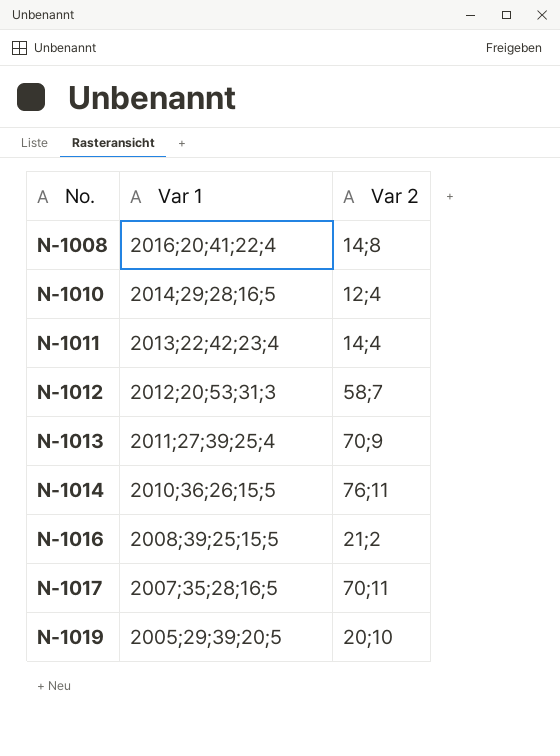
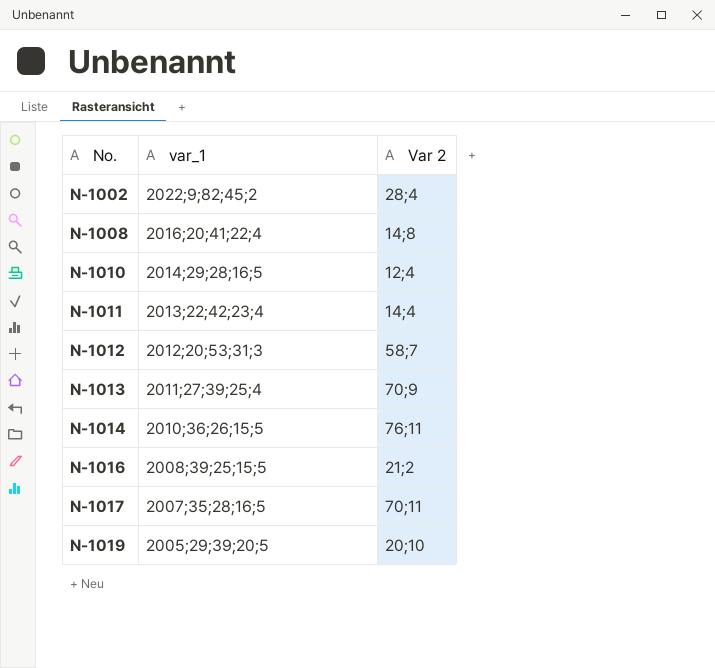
column name: Var 1 -> var_1
row N-1002: none -> 2022;9;82;45;2 | 28;4

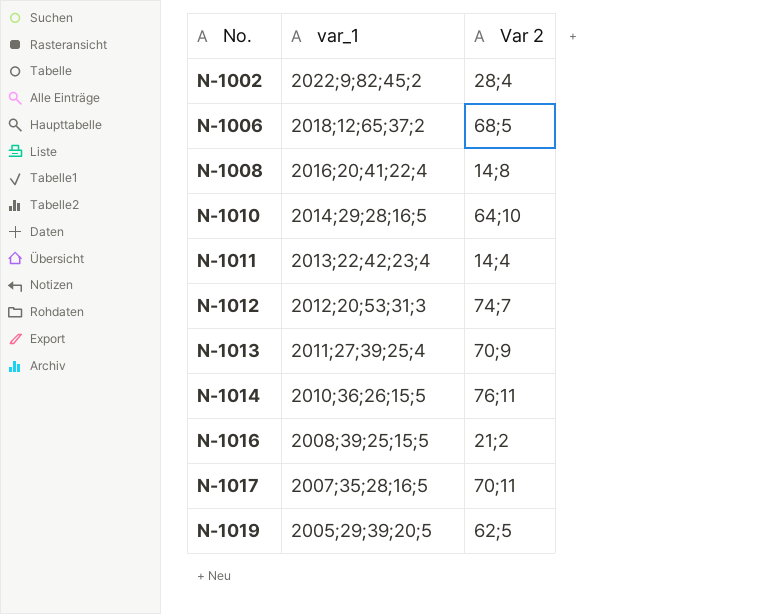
row N-1006: none -> 2018;12;65;37;2 | 68;5
N-1010 | Var 2: 12;4 -> 64;10
N-1012 | Var 2: 58;7 -> 74;7
N-1019 | Var 2: 20;10 -> 62;5

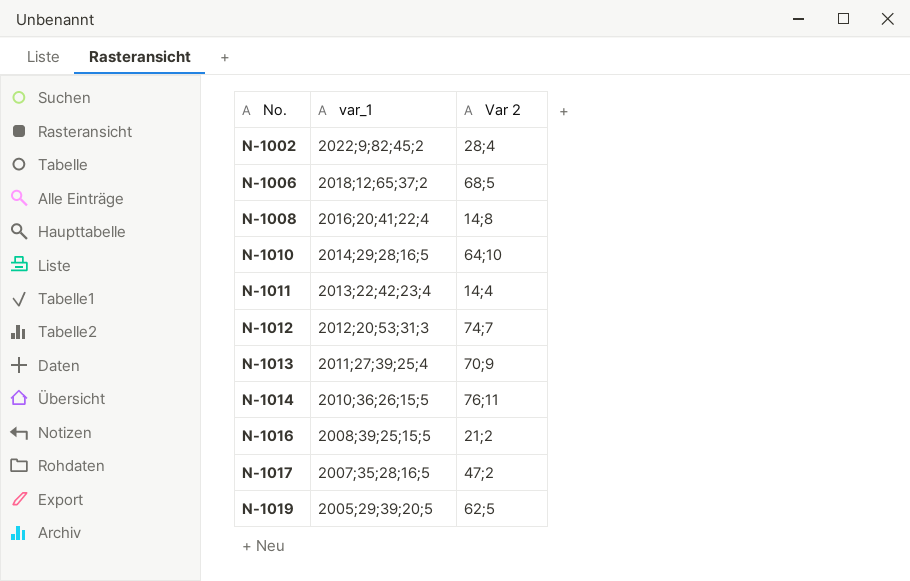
N-1017 | Var 2: 70;11 -> 47;2

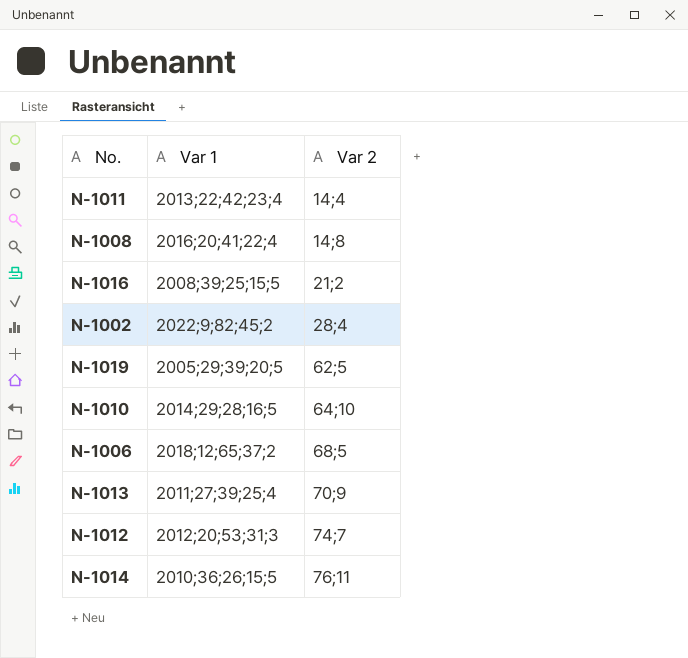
row order: No. ascending -> Var 2 ascending
column name: var_1 -> Var 1
row N-1017: 2007;35;28;16;5 | 47;2 -> none

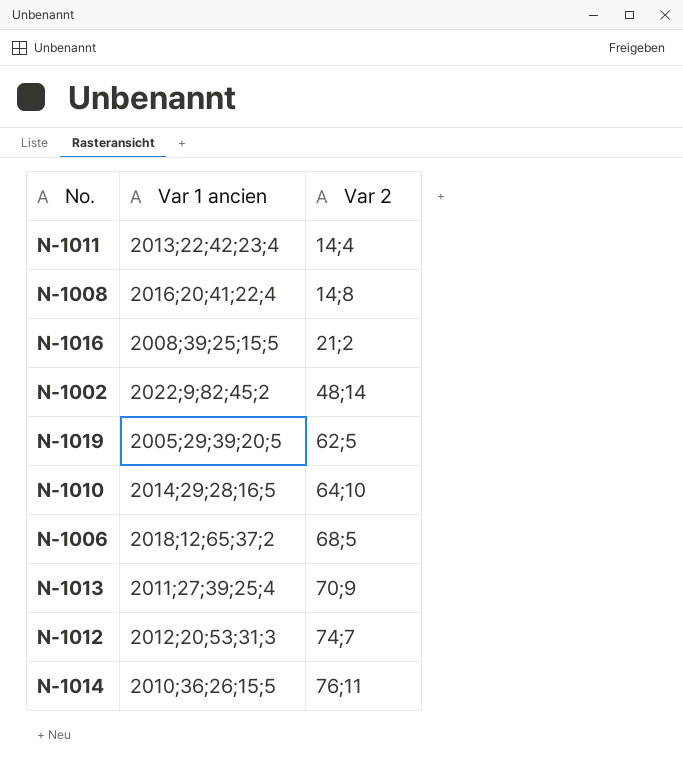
column name: Var 1 -> Var 1 ancien
N-1002 | Var 2: 28;4 -> 48;14

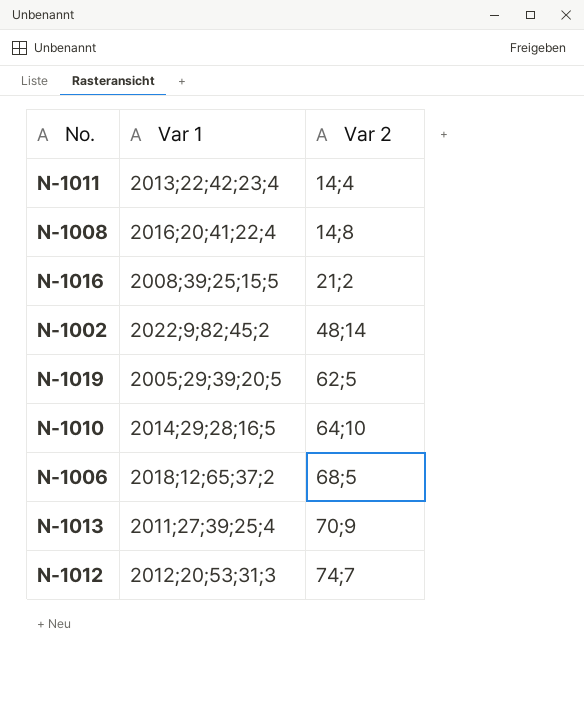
column name: Var 1 ancien -> Var 1
row N-1014: 2010;36;26;15;5 | 76;11 -> none

